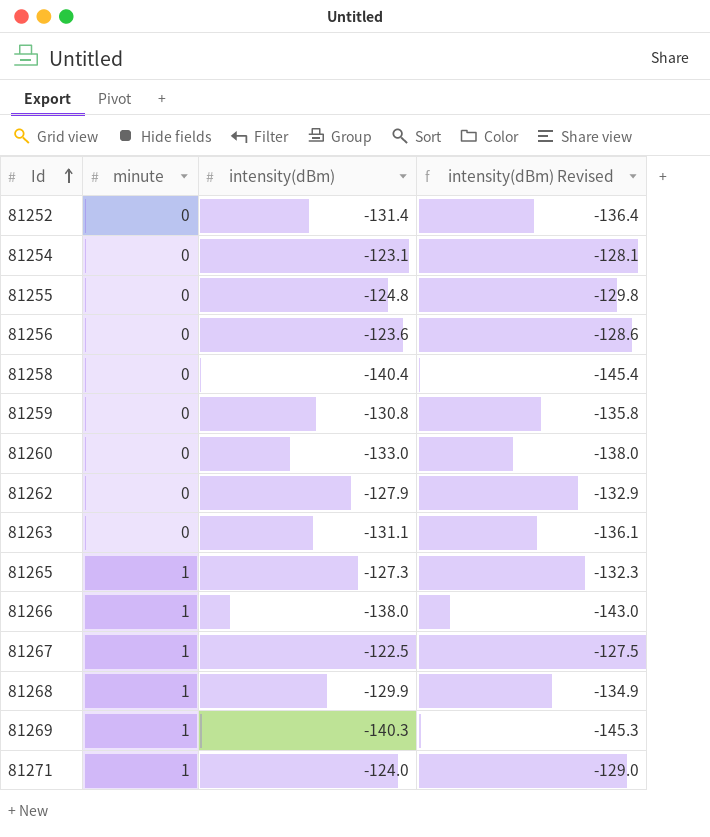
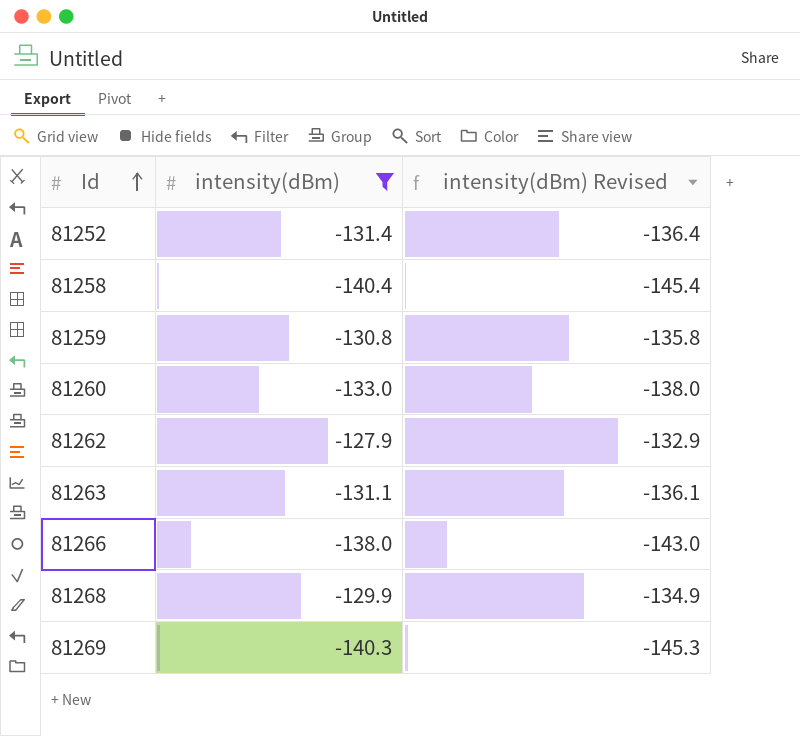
filter: none -> intensity(dBm) <= -127.9
column minute | position: 2 -> none

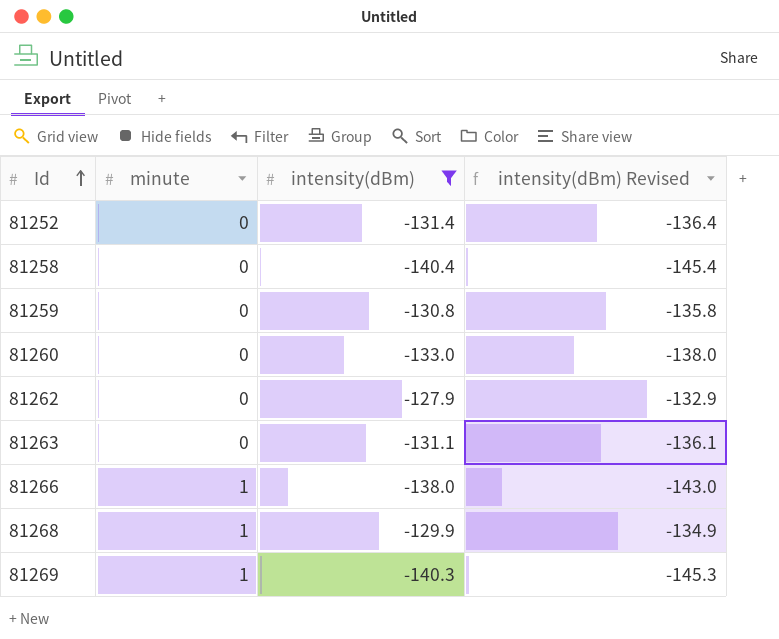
column minute | position: none -> 2

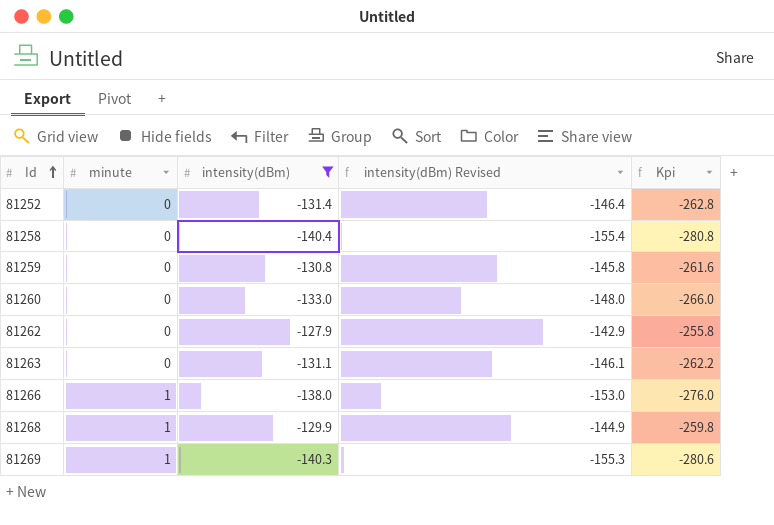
column intensity(dBm) Revised | formula: [intensity(dBm)] - 5 -> [intensity(dBm)] - 15
column Kpi | formula: none -> [intensity(dBm)] * 2

